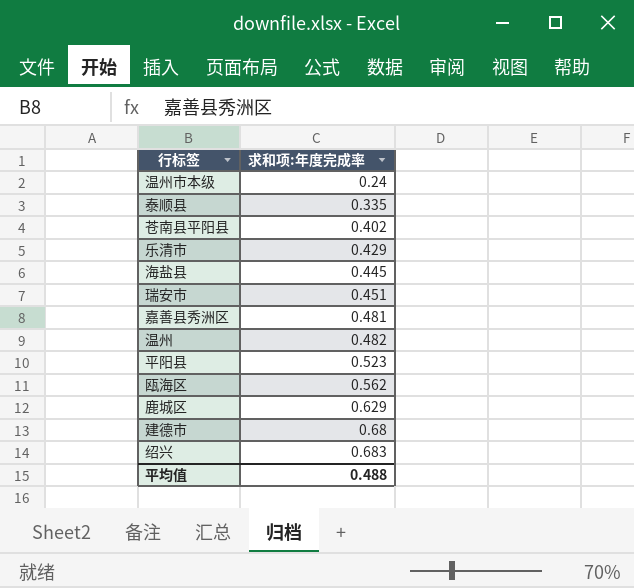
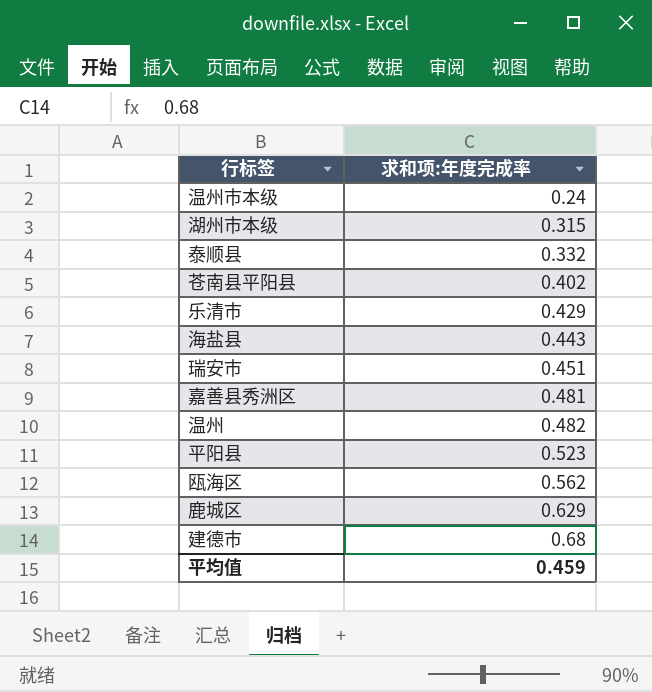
row 绍兴: 0.683 -> none
row 湖州市本级: none -> 0.315
泰顺县 | 求和项:年度完成率: 0.335 -> 0.332
海盐县 | 求和项:年度完成率: 0.445 -> 0.443
平均值 | 求和项:年度完成率: 0.488 -> 0.459

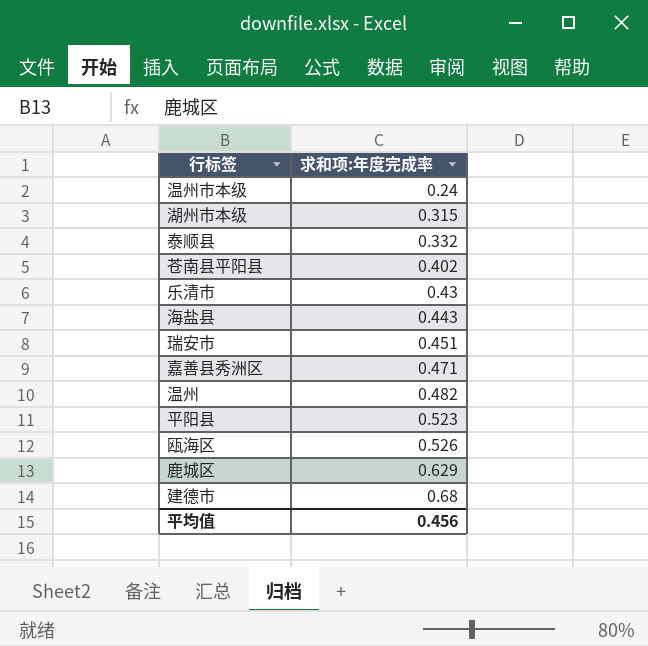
乐清市 | 求和项:年度完成率: 0.429 -> 0.43
嘉善县秀洲区 | 求和项:年度完成率: 0.481 -> 0.471
瓯海区 | 求和项:年度完成率: 0.562 -> 0.526
平均值 | 求和项:年度完成率: 0.459 -> 0.456

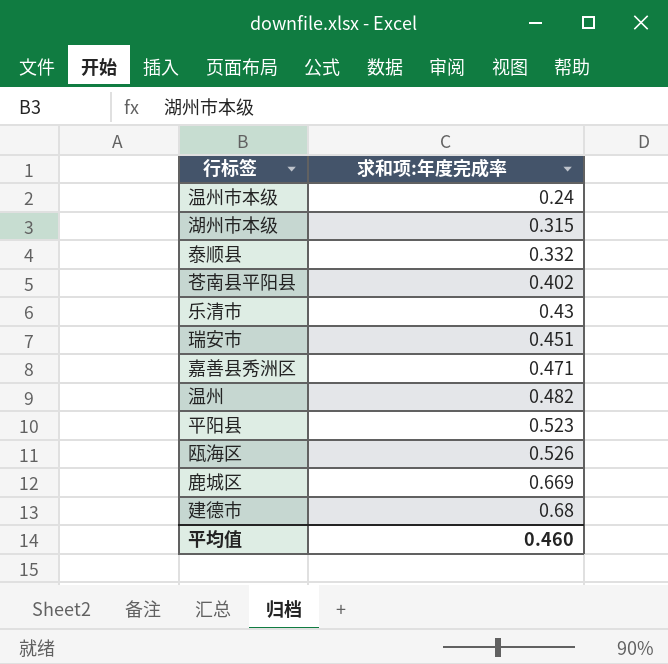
row 海盐县: 0.443 -> none
鹿城区 | 求和项:年度完成率: 0.629 -> 0.669
平均值 | 求和项:年度完成率: 0.456 -> 0.460

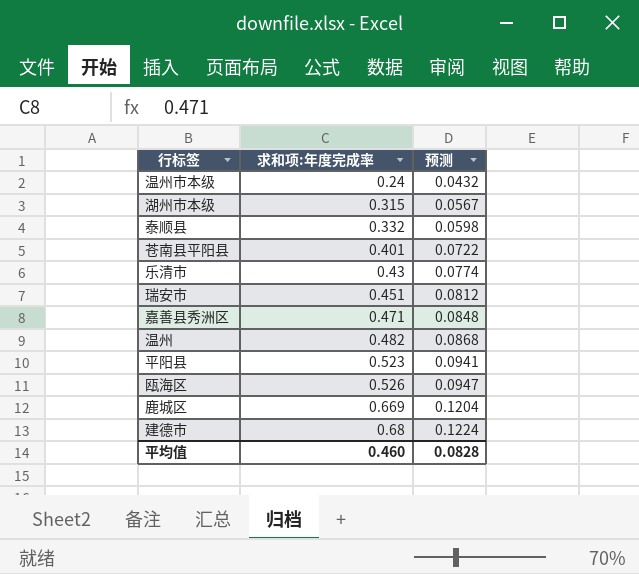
column 预测 | formula: none -> [求和项:年度完成率] * 0.18
苍南县平阳县 | 求和项:年度完成率: 0.402 -> 0.401

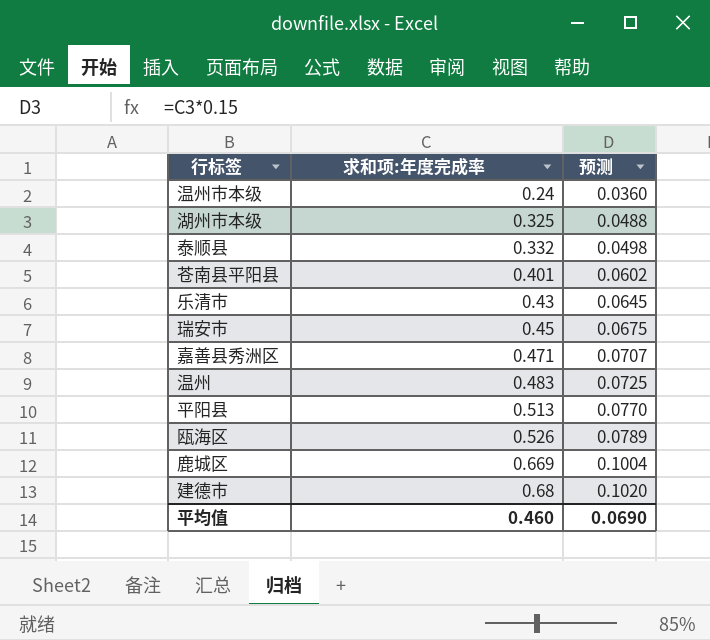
column 预测 | formula: [求和项:年度完成率] * 0.18 -> [求和项:年度完成率] * 0.15
湖州市本级 | 求和项:年度完成率: 0.315 -> 0.325
瑞安市 | 求和项:年度完成率: 0.451 -> 0.45
温州 | 求和项:年度完成率: 0.482 -> 0.483
平阳县 | 求和项:年度完成率: 0.523 -> 0.513
平均值 | 预测: 0.0828 -> 0.0690

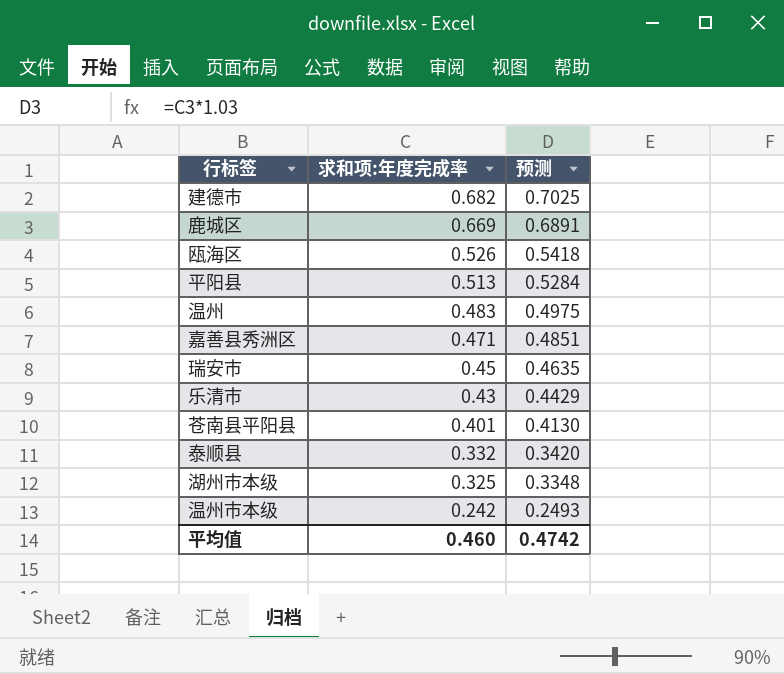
row order: 求和项:年度完成率 ascending -> 求和项:年度完成率 descending
column 预测 | formula: [求和项:年度完成率] * 0.15 -> [求和项:年度完成率] * 1.03
建德市 | 求和项:年度完成率: 0.68 -> 0.682
温州市本级 | 求和项:年度完成率: 0.24 -> 0.242
平均值 | 预测: 0.0690 -> 0.4742

